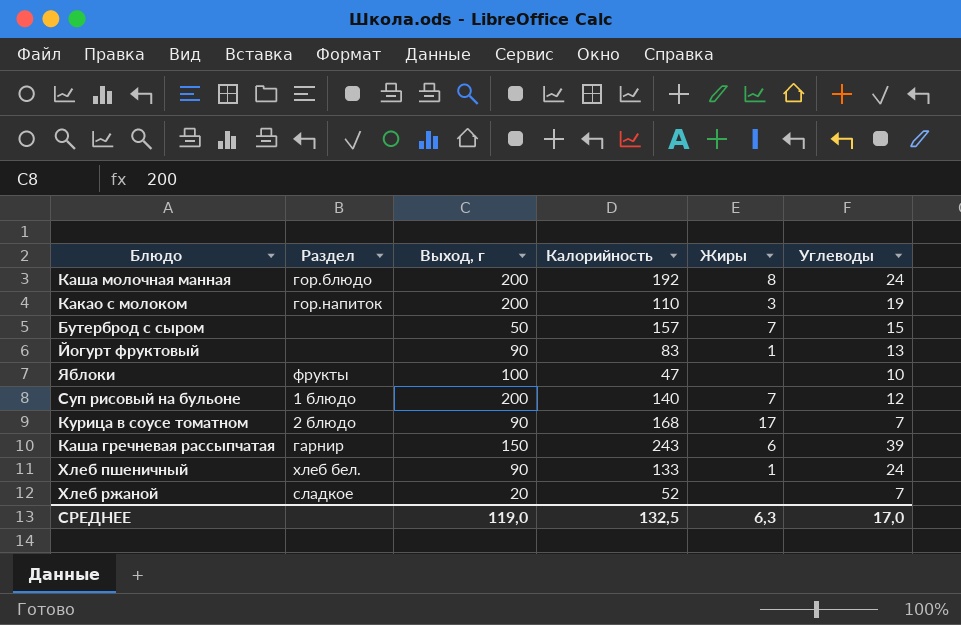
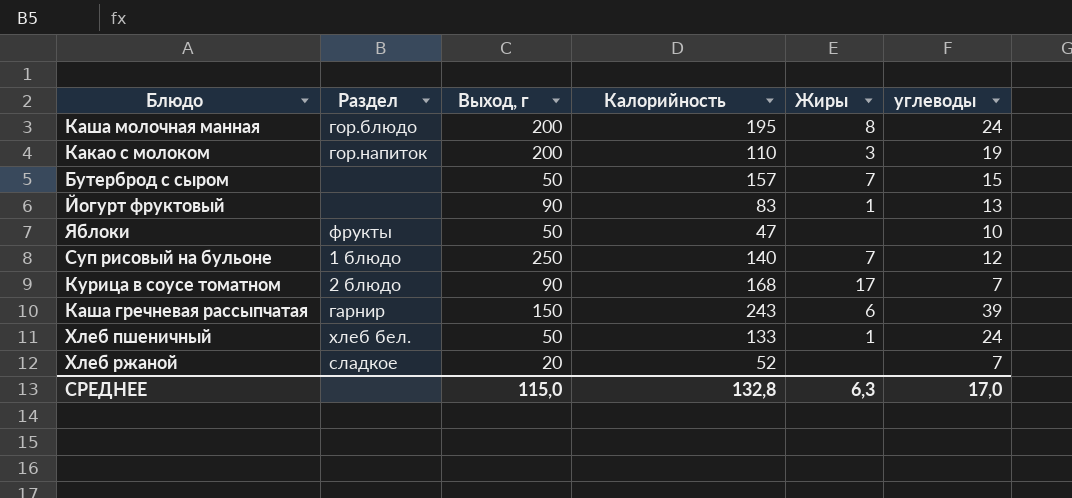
column name: Углеводы -> углеводы
Каша молочная манная | Калорийность: 192 -> 195
Яблоки | Выход, г: 100 -> 50
Суп рисовый на бульоне | Выход, г: 200 -> 250
Хлеб пшеничный | Выход, г: 90 -> 50
СРЕДНЕЕ | Выход, г: 119,0 -> 115,0
СРЕДНЕЕ | Калорийность: 132,5 -> 132,8

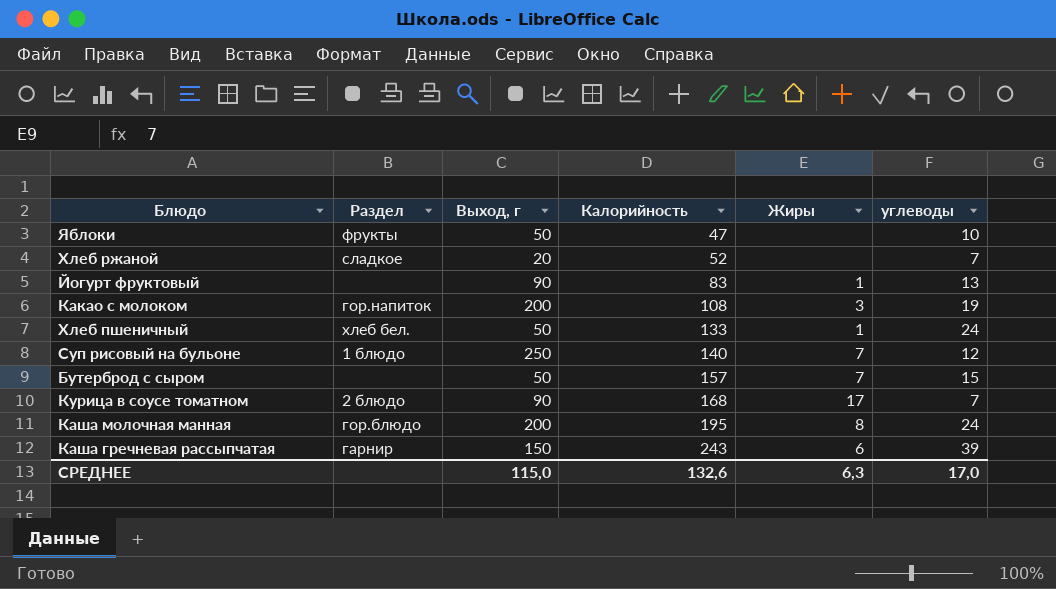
row order: none -> Калорийность ascending
Какао с молоком | Калорийность: 110 -> 108
СРЕДНЕЕ | Калорийность: 132,8 -> 132,6

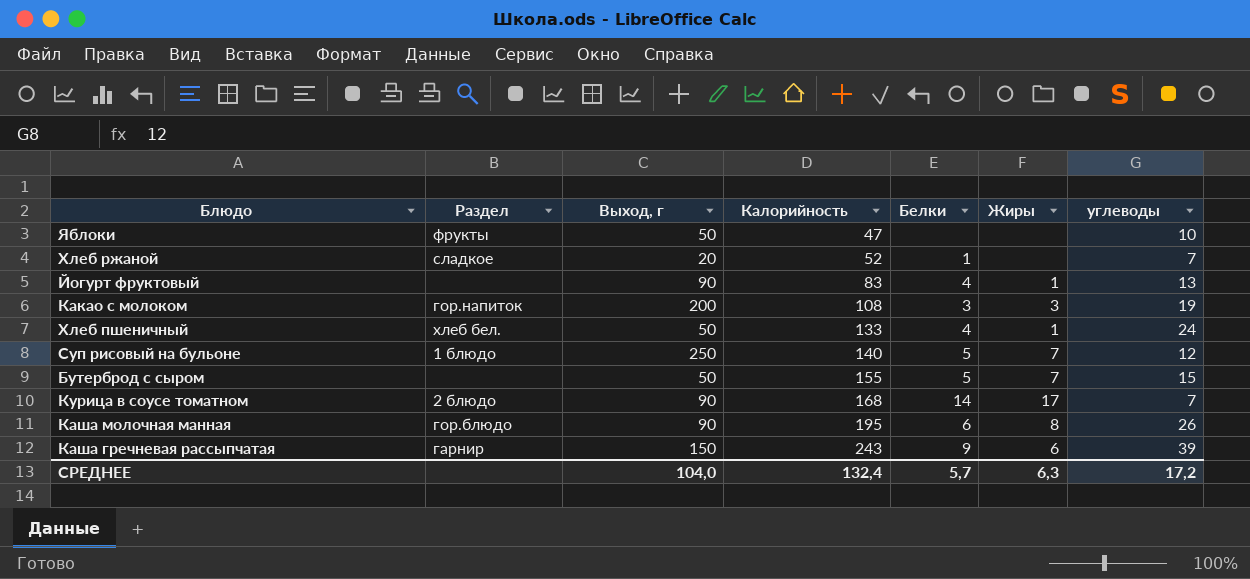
column Белки | position: none -> 5
Бутерброд с сыром | Калорийность: 157 -> 155
Каша молочная манная | Выход, г: 200 -> 90
Каша молочная манная | углеводы: 24 -> 26
СРЕДНЕЕ | Выход, г: 115,0 -> 104,0
СРЕДНЕЕ | Калорийность: 132,6 -> 132,4
СРЕДНЕЕ | углеводы: 17,0 -> 17,2

